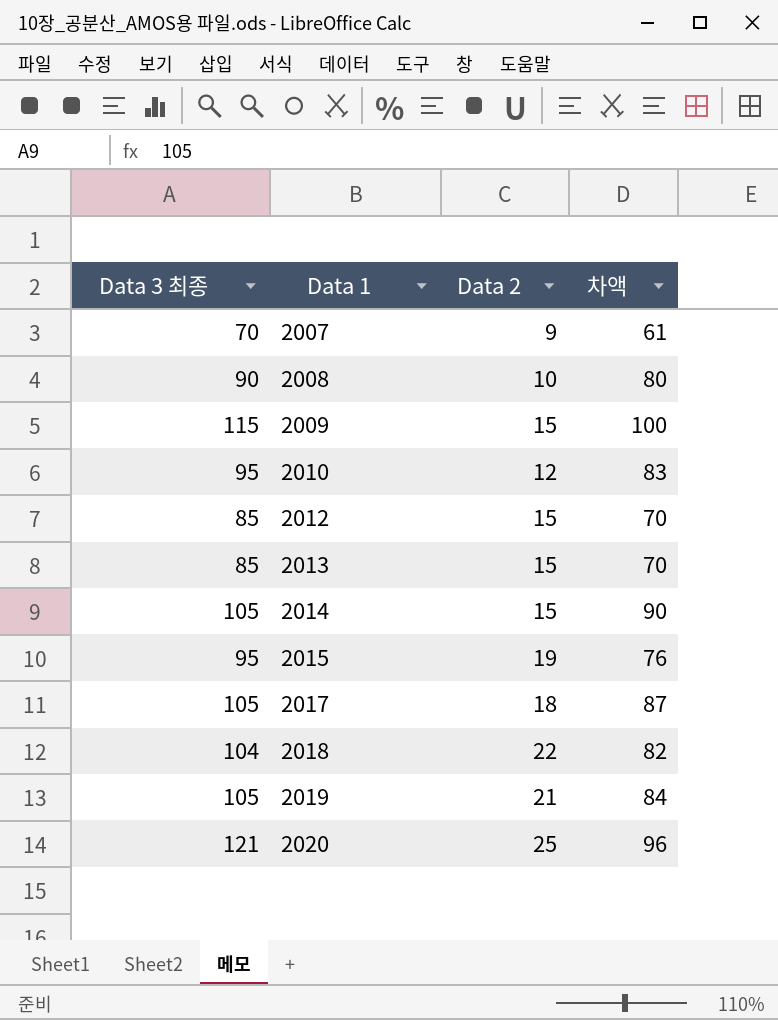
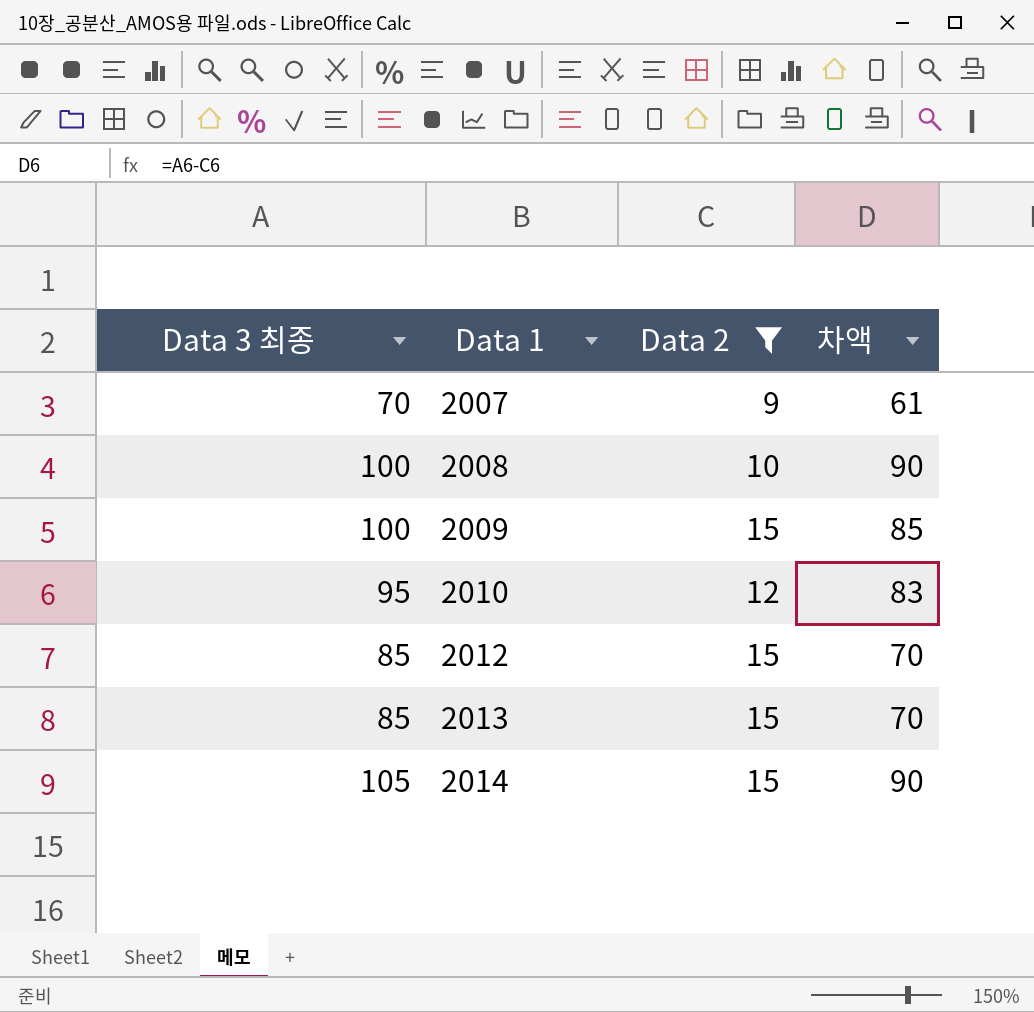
filter: none -> Data 2 <= 15
2008 | Data 3 최종: 90 -> 100
2008 | 차액: 80 -> 90
2009 | Data 3 최종: 115 -> 100
2009 | 차액: 100 -> 85

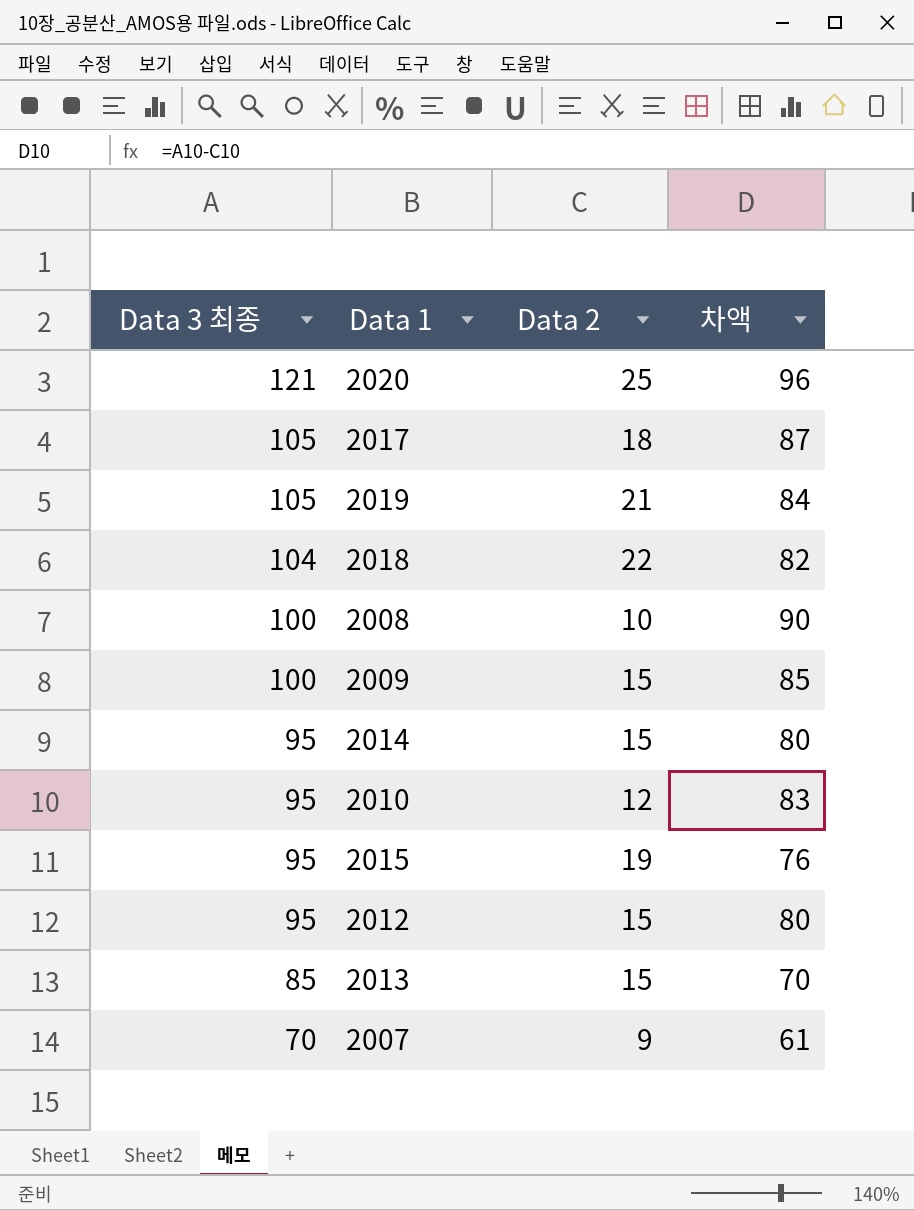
filter: Data 2 <= 15 -> none
row order: Data 1 ascending -> Data 3 최종 descending
2014 | Data 3 최종: 105 -> 95
2014 | 차액: 90 -> 80
2012 | Data 3 최종: 85 -> 95
2012 | 차액: 70 -> 80

